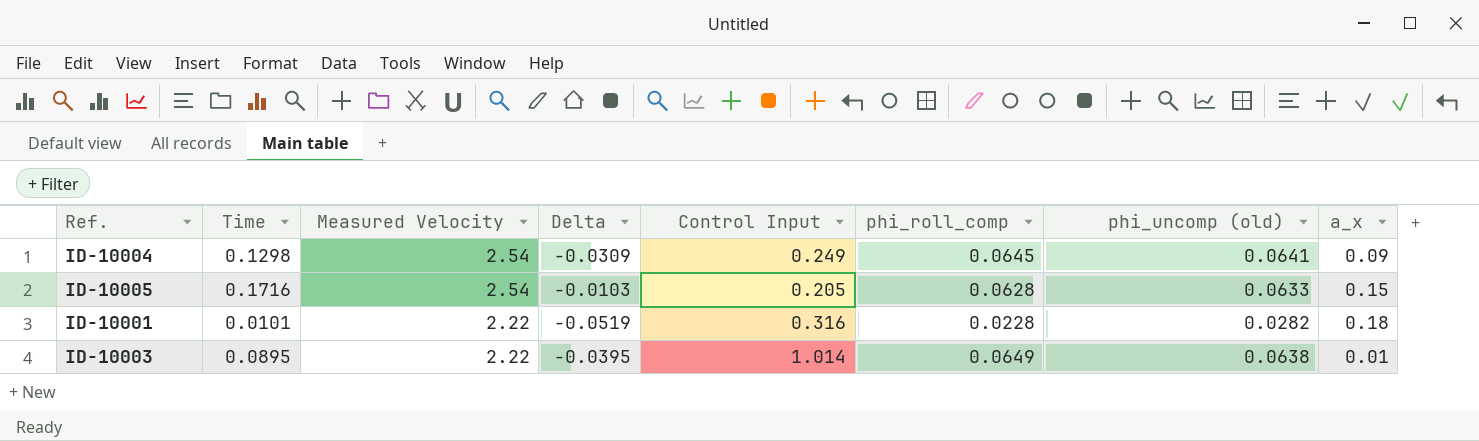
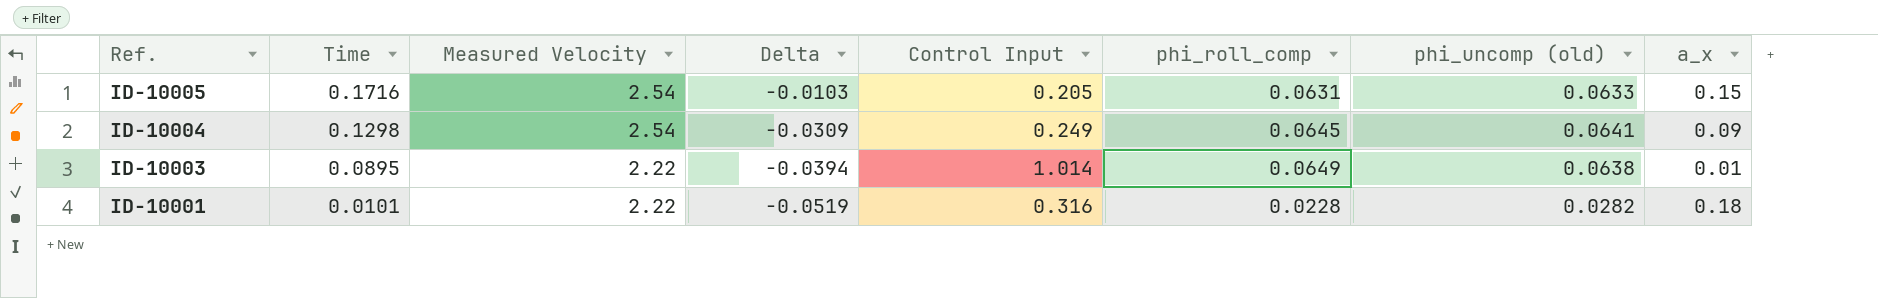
row order: Measured Velocity descending -> Ref. descending
ID-10005 | phi_roll_comp: 0.0628 -> 0.0631
ID-10003 | Delta: -0.0395 -> -0.0394

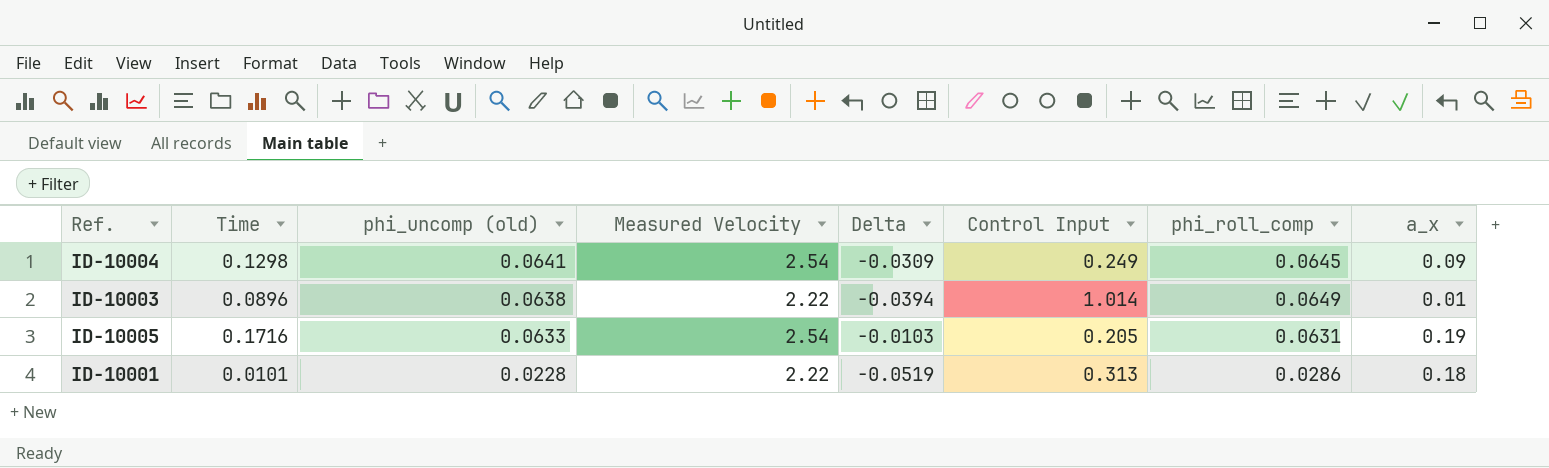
row order: Ref. descending -> phi_uncomp (old) descending
column phi_uncomp (old) | position: 7 -> 3
ID-10003 | Time: 0.0895 -> 0.0896
ID-10005 | a_x: 0.15 -> 0.19
ID-10001 | phi_uncomp (old): 0.0282 -> 0.0228
ID-10001 | Control Input: 0.316 -> 0.313
ID-10001 | phi_roll_comp: 0.0228 -> 0.0286

